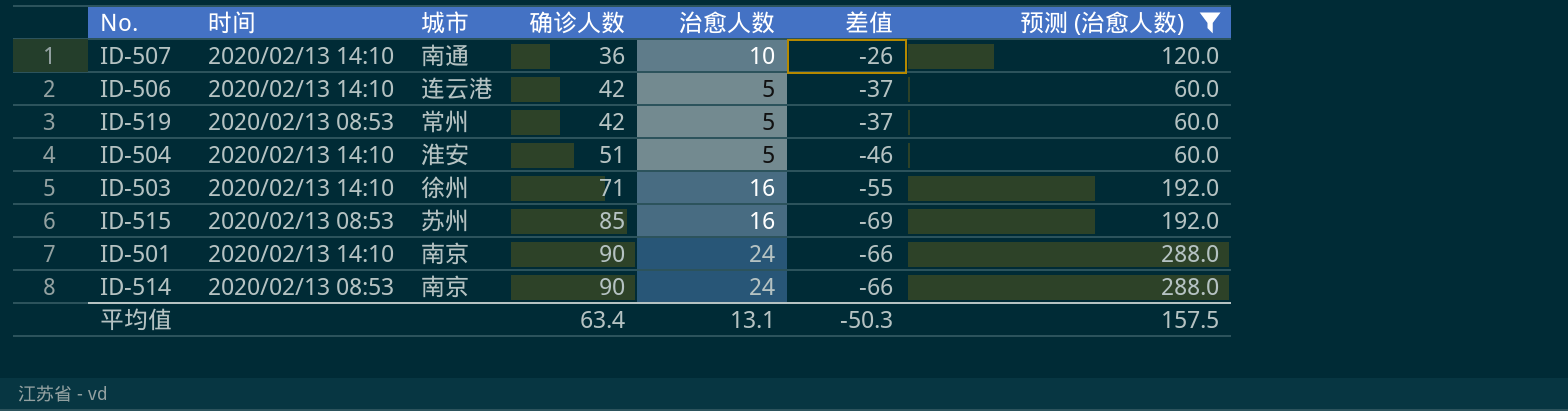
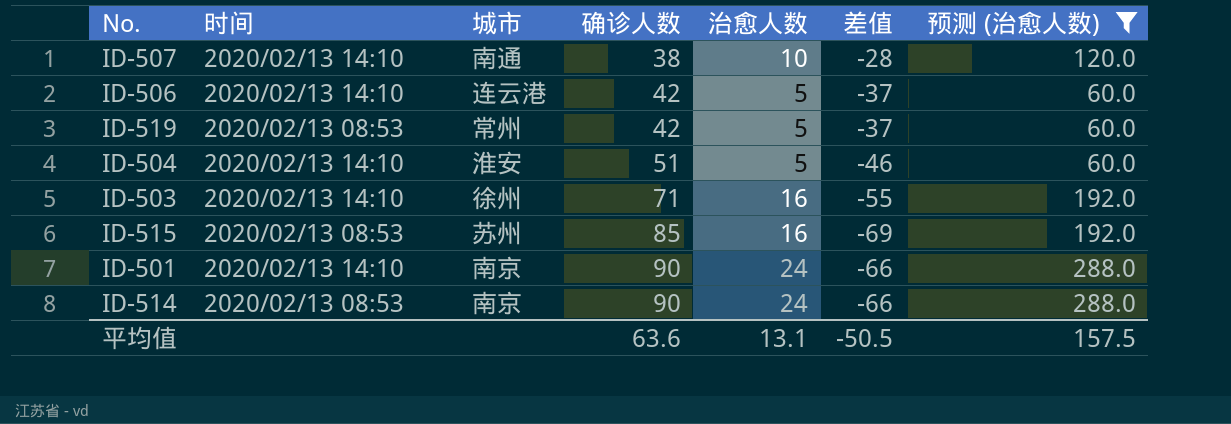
ID-507 | 确诊人数: 36 -> 38
ID-507 | 差值: -26 -> -28
平均值 | 确诊人数: 63.4 -> 63.6
平均值 | 差值: -50.3 -> -50.5

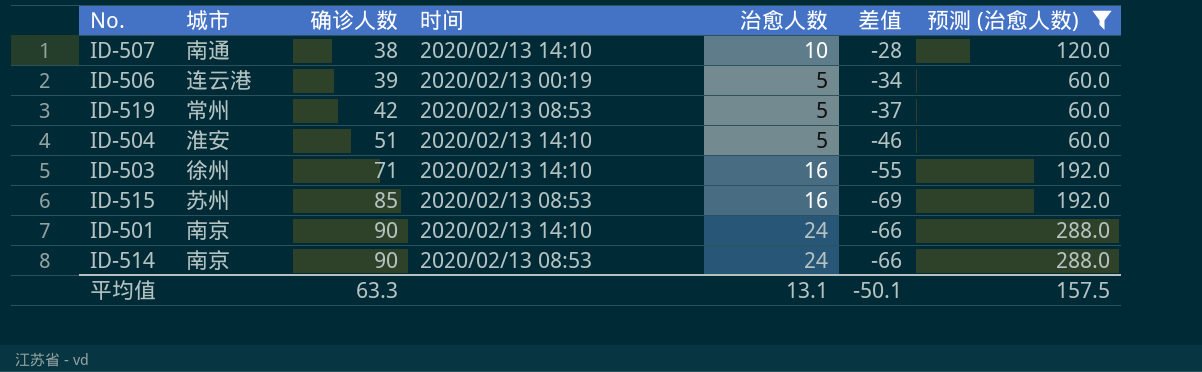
column 时间 | position: 2 -> 4
ID-506 | 确诊人数: 42 -> 39
ID-506 | 时间: 2020/02/13 14:10 -> 2020/02/13 00:19
ID-506 | 差值: -37 -> -34
平均值 | 确诊人数: 63.6 -> 63.3
平均值 | 差值: -50.5 -> -50.1

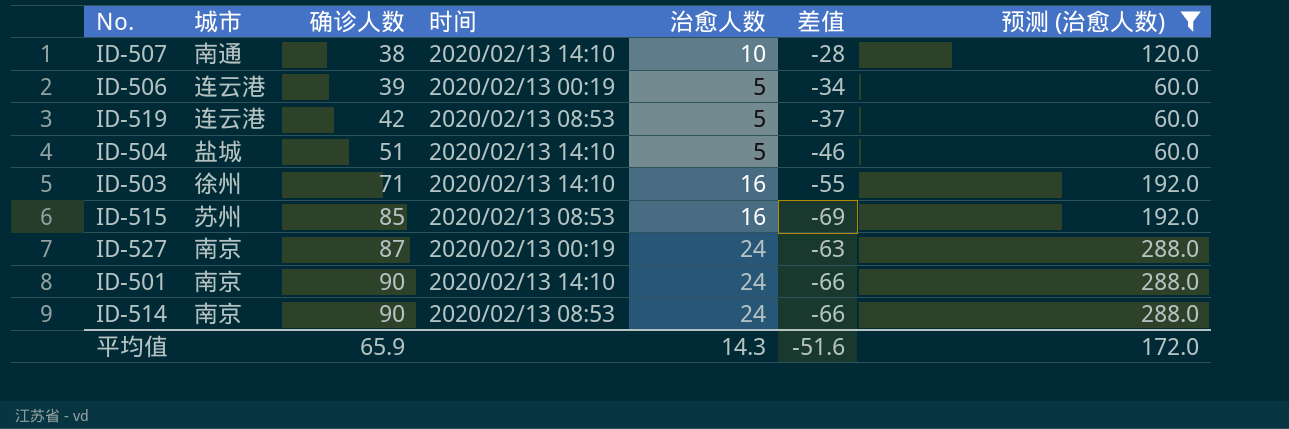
ID-519 | 城市: 常州 -> 连云港
ID-504 | 城市: 淮安 -> 盐城
row ID-527: none -> 南京 | 87 | 2020/02/13 00:19 | 24 | -63 | 288.0
平均值 | 确诊人数: 63.3 -> 65.9
平均值 | 治愈人数: 13.1 -> 14.3
平均值 | 差值: -50.1 -> -51.6
平均值 | 预测 (治愈人数): 157.5 -> 172.0

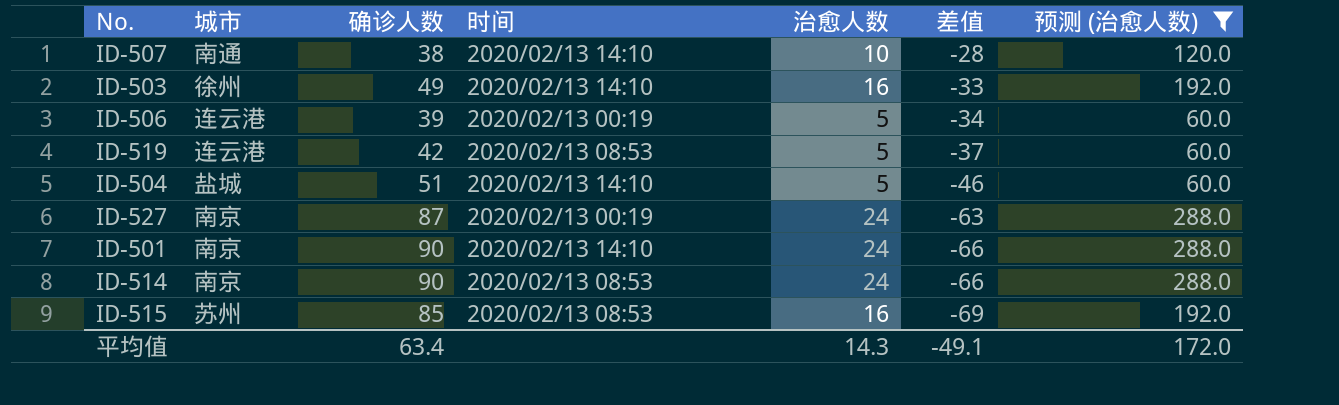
row order: 确诊人数 ascending -> 差值 descending
ID-503 | 确诊人数: 71 -> 49
ID-503 | 差值: -55 -> -33
平均值 | 确诊人数: 65.9 -> 63.4
平均值 | 差值: -51.6 -> -49.1

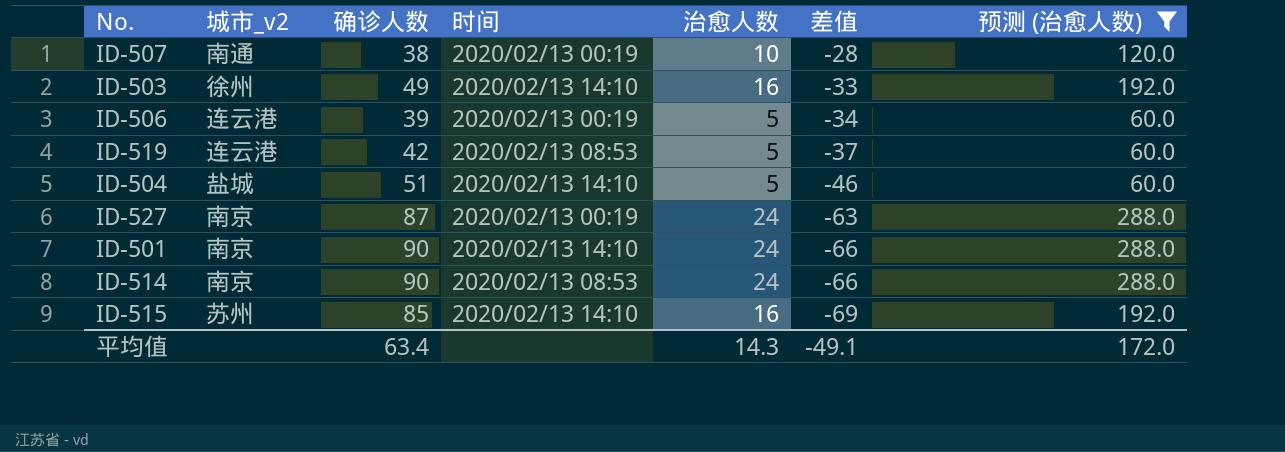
column name: 城市 -> 城市_v2
ID-507 | 时间: 2020/02/13 14:10 -> 2020/02/13 00:19
ID-515 | 时间: 2020/02/13 08:53 -> 2020/02/13 14:10

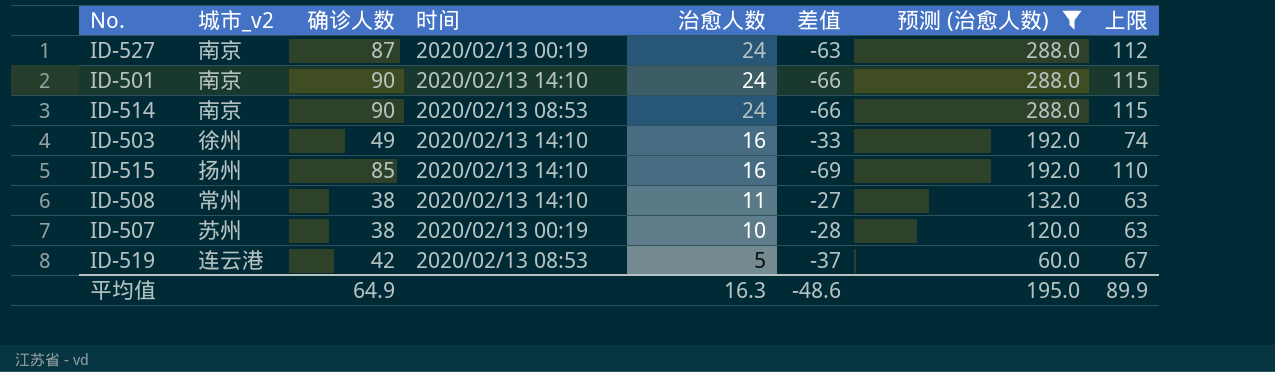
row order: 差值 descending -> 治愈人数 descending
column 上限 | formula: none -> [确诊人数] + 25
row ID-506: 连云港 | 39 | 2020/02/13 00:19 | 5 | -34 | 60.0 -> none
row ID-504: 盐城 | 51 | 2020/02/13 14:10 | 5 | -46 | 60.0 -> none
ID-515 | 城市_v2: 苏州 -> 扬州
row ID-508: none -> 常州 | 38 | 2020/02/13 14:10 | 11 | -27 | 132.0 | 63
ID-507 | 城市_v2: 南通 -> 苏州
平均值 | 确诊人数: 63.4 -> 64.9
平均值 | 治愈人数: 14.3 -> 16.3
平均值 | 差值: -49.1 -> -48.6
平均值 | 预测 (治愈人数): 172.0 -> 195.0

